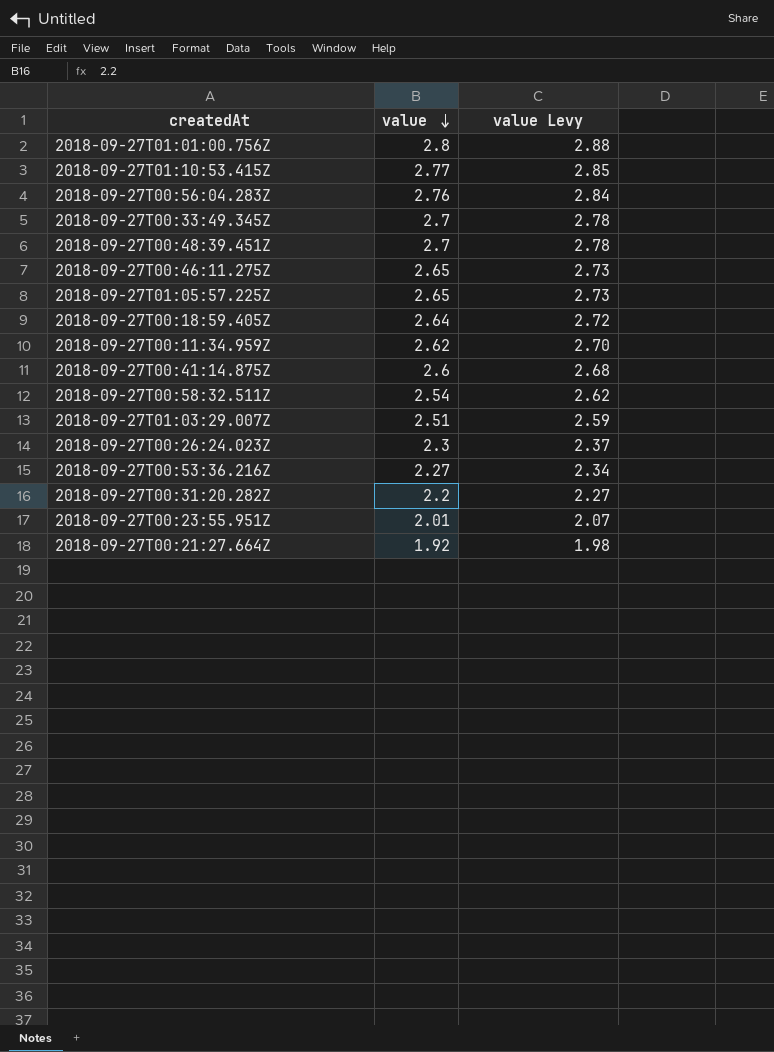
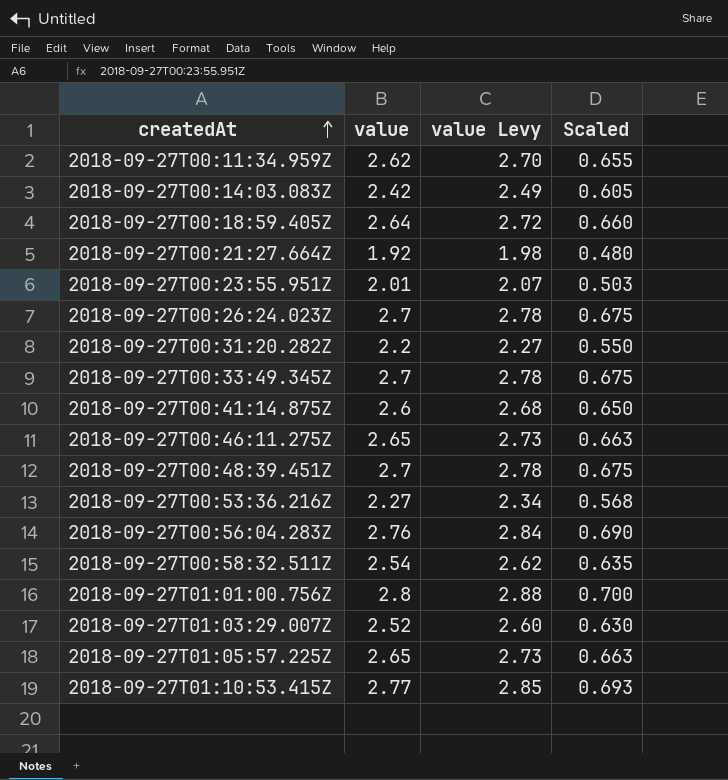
row order: value descending -> createdAt ascending
column Scaled | formula: none -> [value] * 0.25
row 2018-09-27T00:14:03.083Z: none -> 2.42 | 2.49 | 0.605
2018-09-27T00:26:24.023Z | value: 2.3 -> 2.7
2018-09-27T00:26:24.023Z | value Levy: 2.37 -> 2.78
2018-09-27T01:03:29.007Z | value: 2.51 -> 2.52
2018-09-27T01:03:29.007Z | value Levy: 2.59 -> 2.60

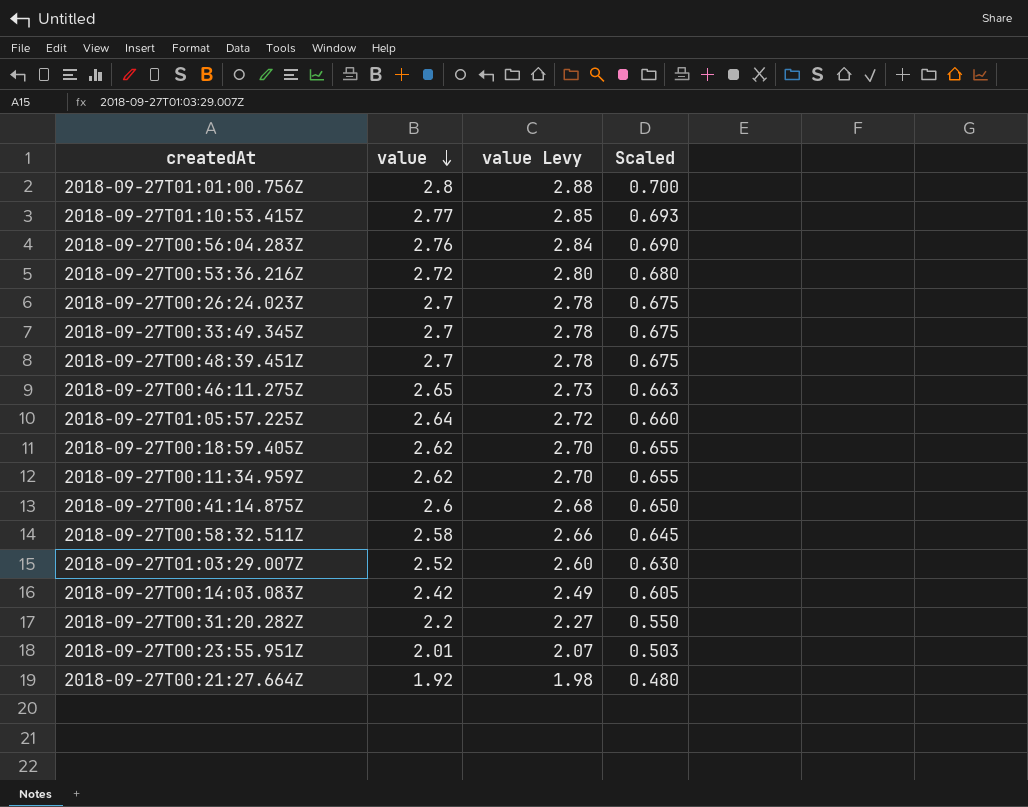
row order: createdAt ascending -> value descending
2018-09-27T00:53:36.216Z | value: 2.27 -> 2.72
2018-09-27T00:53:36.216Z | value Levy: 2.34 -> 2.80
2018-09-27T00:53:36.216Z | Scaled: 0.568 -> 0.680
2018-09-27T01:05:57.225Z | value: 2.65 -> 2.64
2018-09-27T01:05:57.225Z | value Levy: 2.73 -> 2.72
2018-09-27T01:05:57.225Z | Scaled: 0.663 -> 0.660
2018-09-27T00:18:59.405Z | value: 2.64 -> 2.62
2018-09-27T00:18:59.405Z | value Levy: 2.72 -> 2.70
2018-09-27T00:18:59.405Z | Scaled: 0.660 -> 0.655
2018-09-27T00:58:32.511Z | value: 2.54 -> 2.58
2018-09-27T00:58:32.511Z | value Levy: 2.62 -> 2.66
2018-09-27T00:58:32.511Z | Scaled: 0.635 -> 0.645

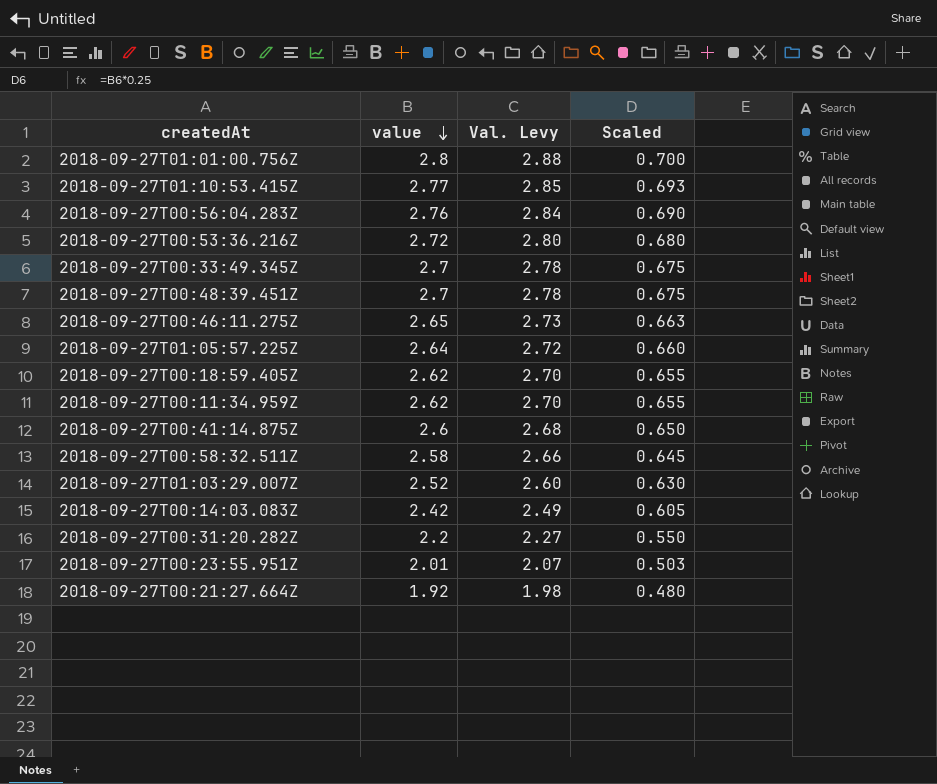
column name: value Levy -> Val. Levy
row 2018-09-27T00:26:24.023Z: 2.7 | 2.78 | 0.675 -> none

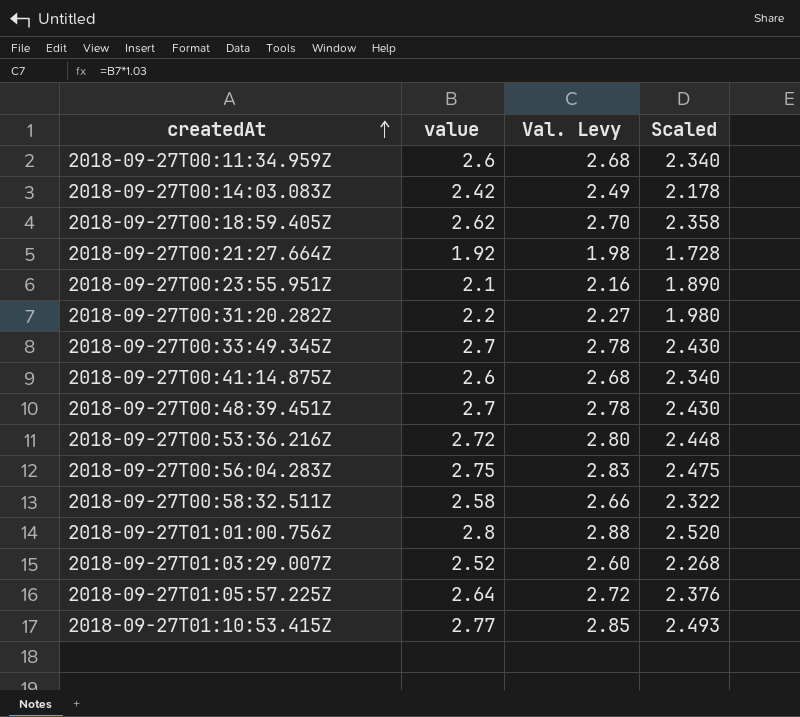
row order: value descending -> createdAt ascending
column Scaled | formula: [value] * 0.25 -> [value] * 0.9
row 2018-09-27T00:46:11.275Z: 2.65 | 2.73 | 0.663 -> none
2018-09-27T00:11:34.959Z | value: 2.62 -> 2.6
2018-09-27T00:11:34.959Z | Val. Levy: 2.70 -> 2.68
2018-09-27T00:23:55.951Z | value: 2.01 -> 2.1
2018-09-27T00:23:55.951Z | Val. Levy: 2.07 -> 2.16
2018-09-27T00:56:04.283Z | value: 2.76 -> 2.75
2018-09-27T00:56:04.283Z | Val. Levy: 2.84 -> 2.83

